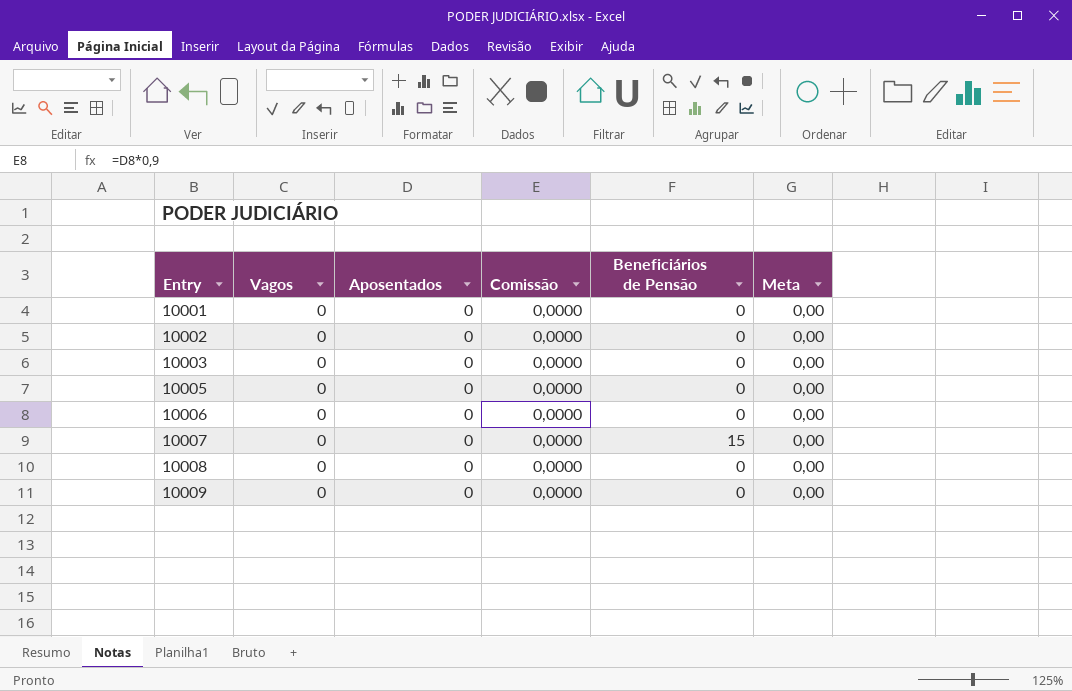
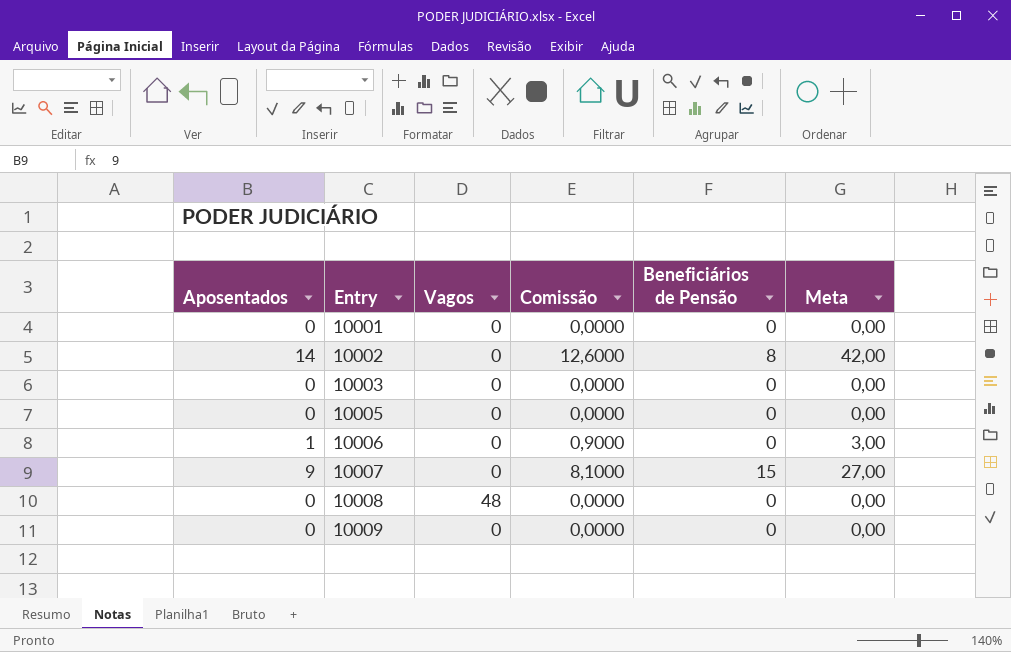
column Aposentados | position: 3 -> 1
10002 | Aposentados: 0 -> 14
10002 | Comissão: 0,0000 -> 12,6000
10002 | Beneficiários de Pensão: 0 -> 8
10002 | Meta: 0,00 -> 42,00
10006 | Aposentados: 0 -> 1
10006 | Comissão: 0,0000 -> 0,9000
10006 | Meta: 0,00 -> 3,00
10007 | Aposentados: 0 -> 9
10007 | Comissão: 0,0000 -> 8,1000
10007 | Meta: 0,00 -> 27,00
10008 | Vagos: 0 -> 48

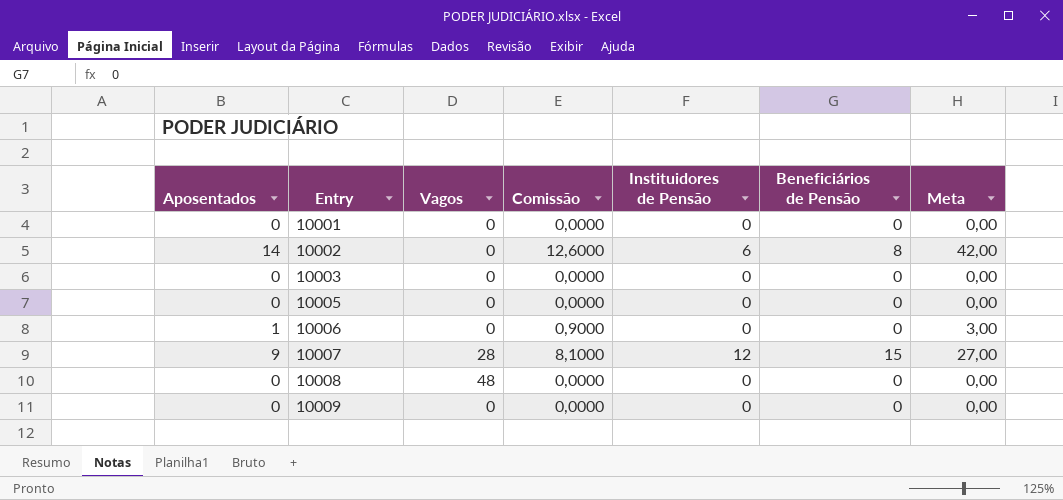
column Instituidores de Pensão | position: none -> 5
10007 | Vagos: 0 -> 28

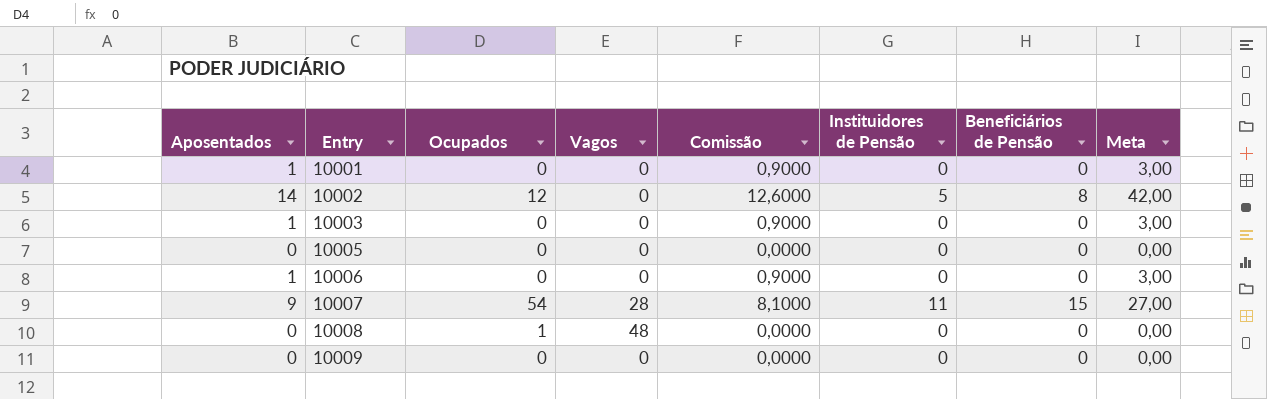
column Ocupados | position: none -> 3
10001 | Aposentados: 0 -> 1
10001 | Comissão: 0,0000 -> 0,9000
10001 | Meta: 0,00 -> 3,00
10002 | Instituidores de Pensão: 6 -> 5
10003 | Aposentados: 0 -> 1
10003 | Comissão: 0,0000 -> 0,9000
10003 | Meta: 0,00 -> 3,00
10007 | Instituidores de Pensão: 12 -> 11

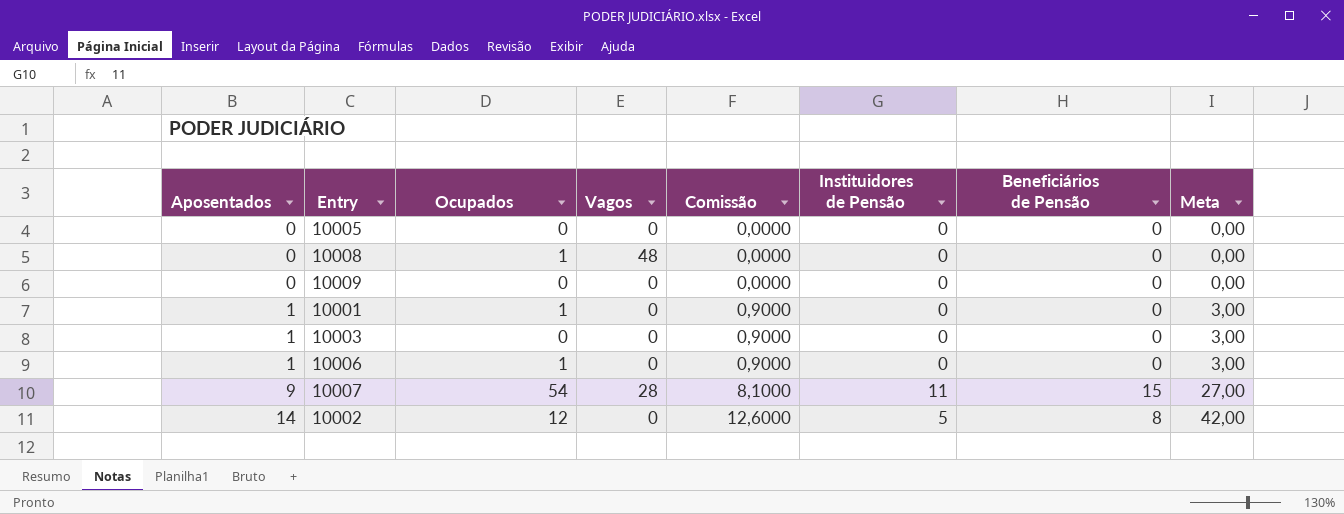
row order: Entry ascending -> Aposentados ascending
10001 | Ocupados: 0 -> 1
10006 | Ocupados: 0 -> 1

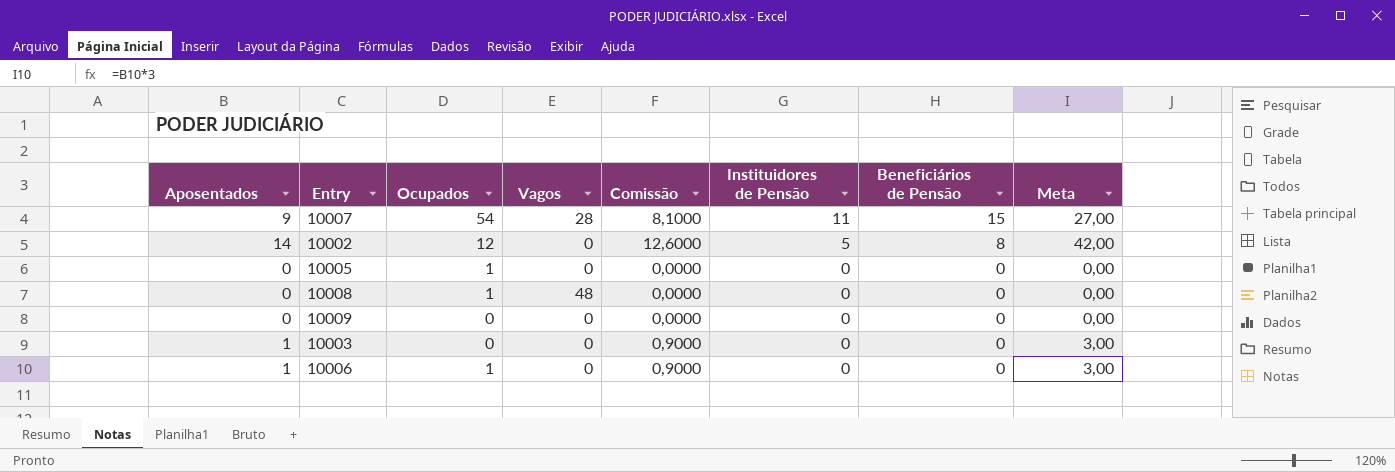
row order: Aposentados ascending -> Instituidores de Pensão descending
row 10001: 1 | 1 | 0 | 0,9000 | 0 | 0 | 3,00 -> none
10005 | Ocupados: 0 -> 1

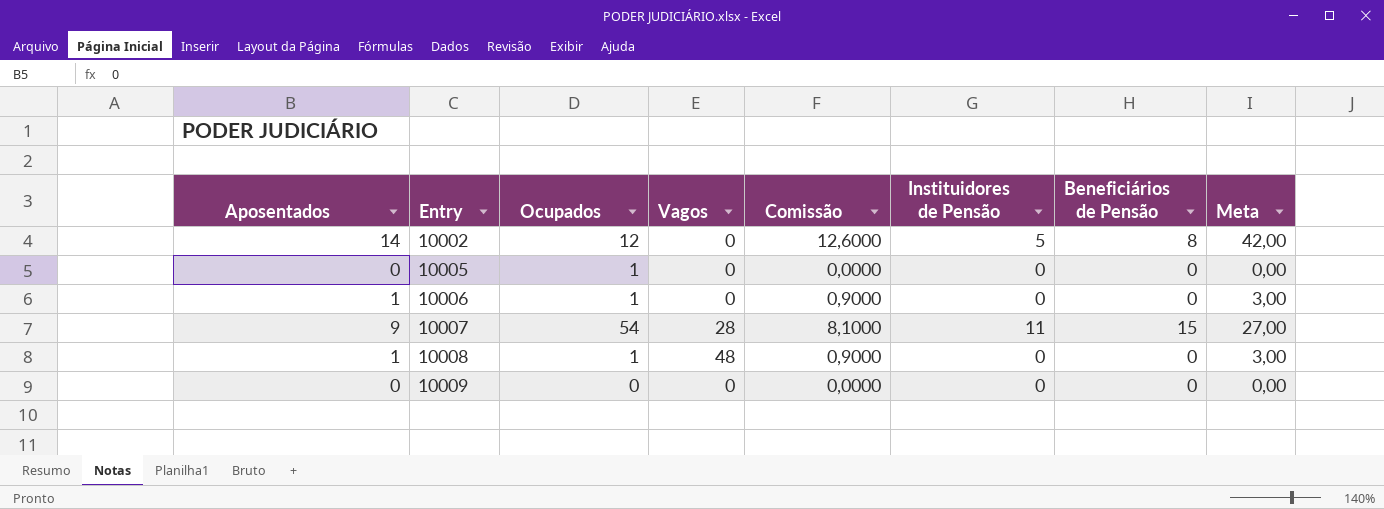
row order: Instituidores de Pensão descending -> Entry ascending
row 10003: 1 | 0 | 0 | 0,9000 | 0 | 0 | 3,00 -> none
10008 | Aposentados: 0 -> 1
10008 | Comissão: 0,0000 -> 0,9000
10008 | Meta: 0,00 -> 3,00

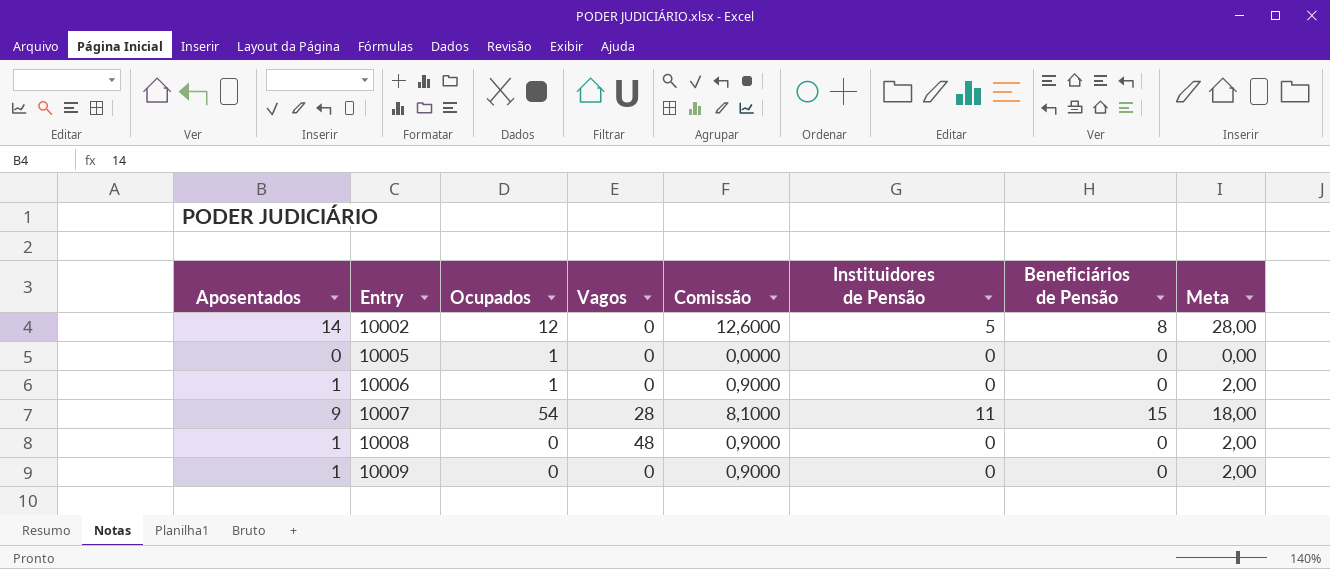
column Meta | formula: [Aposentados] * 3 -> [Aposentados] * 2
10008 | Ocupados: 1 -> 0
10009 | Aposentados: 0 -> 1
10009 | Comissão: 0,0000 -> 0,9000

